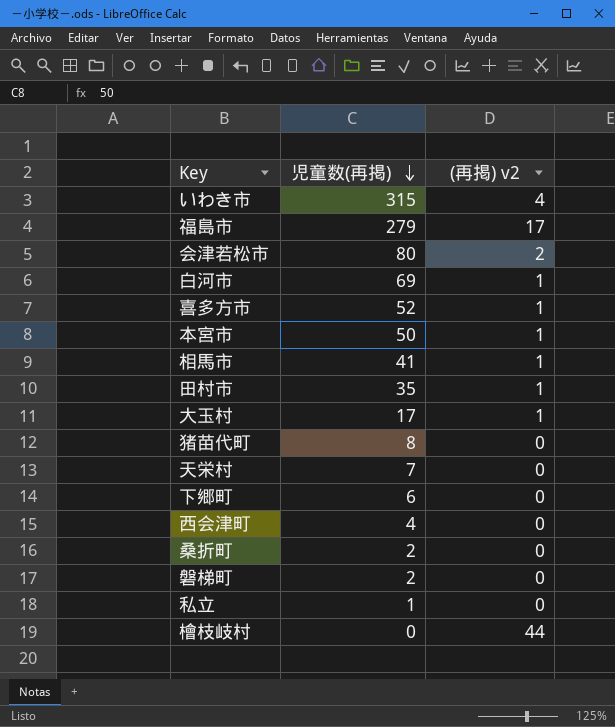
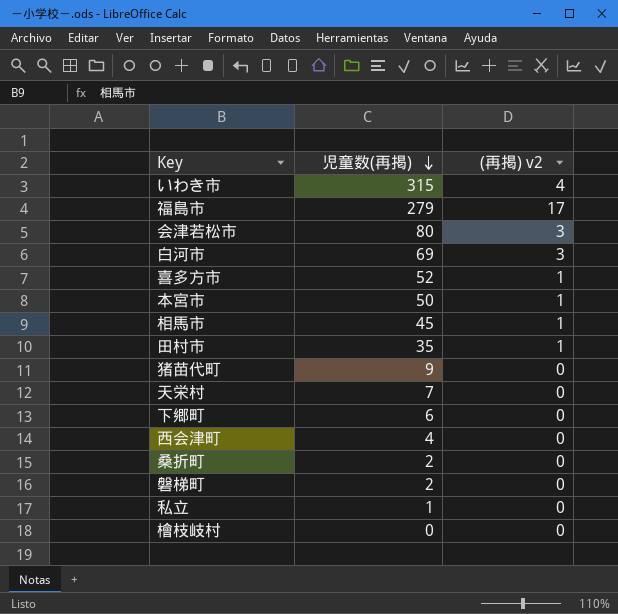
row 大玉村: 17 | 1 -> none
会津若松市 | (再掲) v2: 2 -> 3
白河市 | (再掲) v2: 1 -> 3
相馬市 | 児童数(再掲): 41 -> 45
猪苗代町 | 児童数(再掲): 8 -> 9
檜枝岐村 | (再掲) v2: 44 -> 0

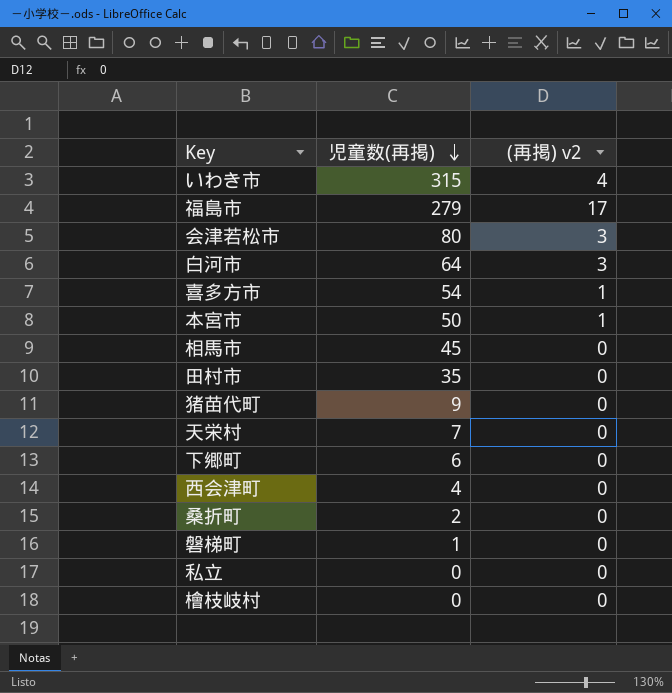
白河市 | 児童数(再掲): 69 -> 64
喜多方市 | 児童数(再掲): 52 -> 54
相馬市 | (再掲) v2: 1 -> 0
田村市 | (再掲) v2: 1 -> 0
磐梯町 | 児童数(再掲): 2 -> 1
私立 | 児童数(再掲): 1 -> 0

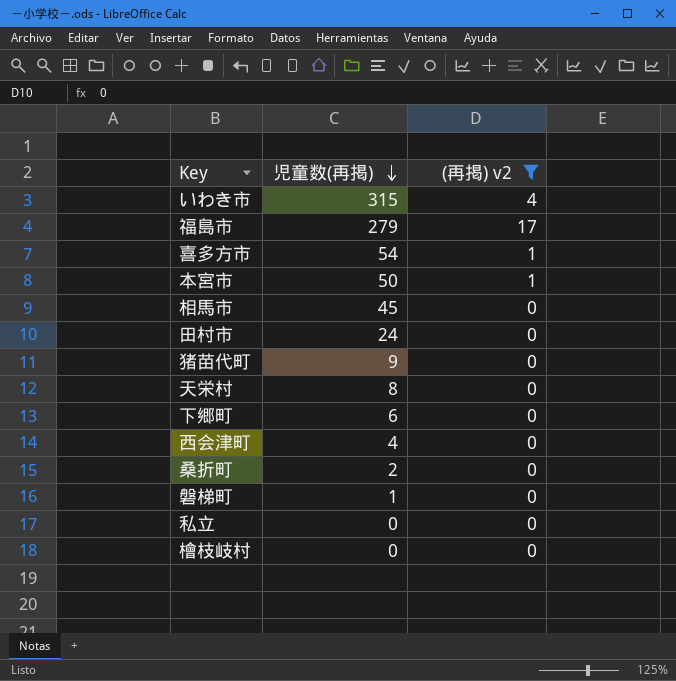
filter: none -> (再掲) v2 != 3
田村市 | 児童数(再掲): 35 -> 24
天栄村 | 児童数(再掲): 7 -> 8

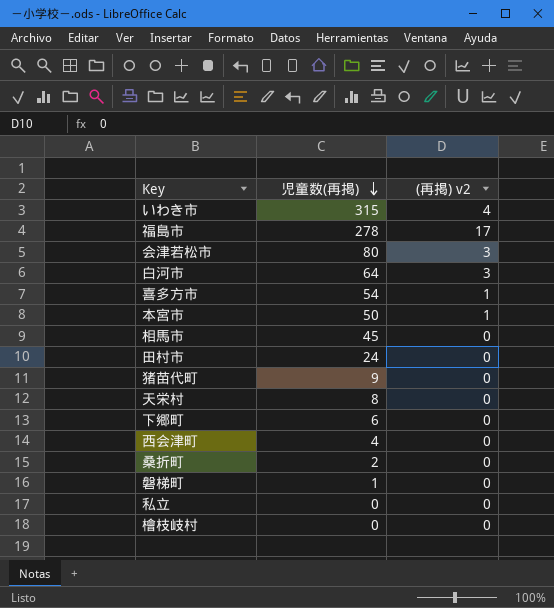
filter: (再掲) v2 != 3 -> none
福島市 | 児童数(再掲): 279 -> 278

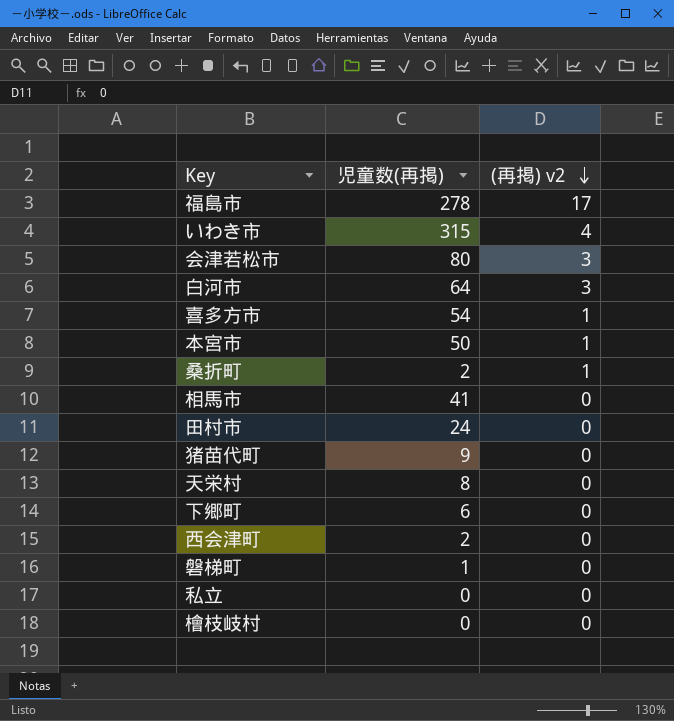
row order: 児童数(再掲) descending -> (再掲) v2 descending
桑折町 | (再掲) v2: 0 -> 1
相馬市 | 児童数(再掲): 45 -> 41
西会津町 | 児童数(再掲): 4 -> 2

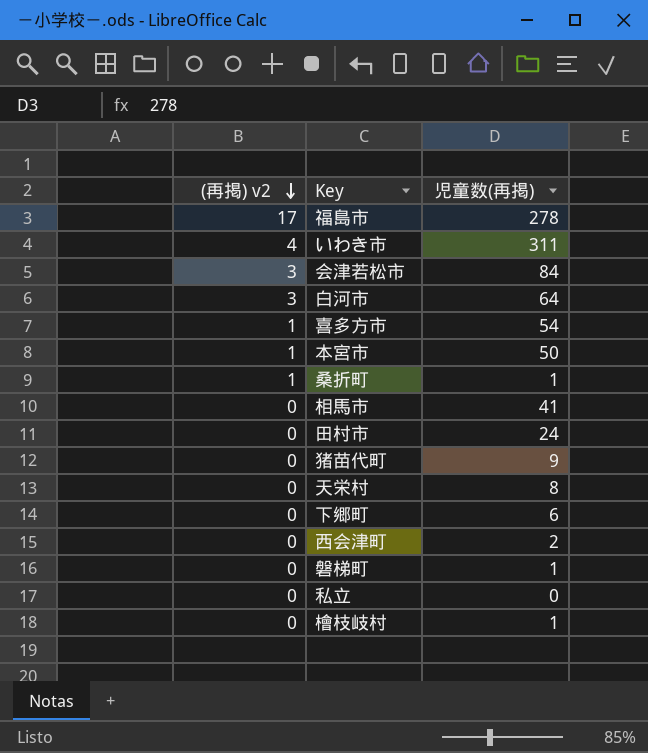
column (再掲) v2 | position: 3 -> 1
いわき市 | 児童数(再掲): 315 -> 311
会津若松市 | 児童数(再掲): 80 -> 84
桑折町 | 児童数(再掲): 2 -> 1
檜枝岐村 | 児童数(再掲): 0 -> 1

